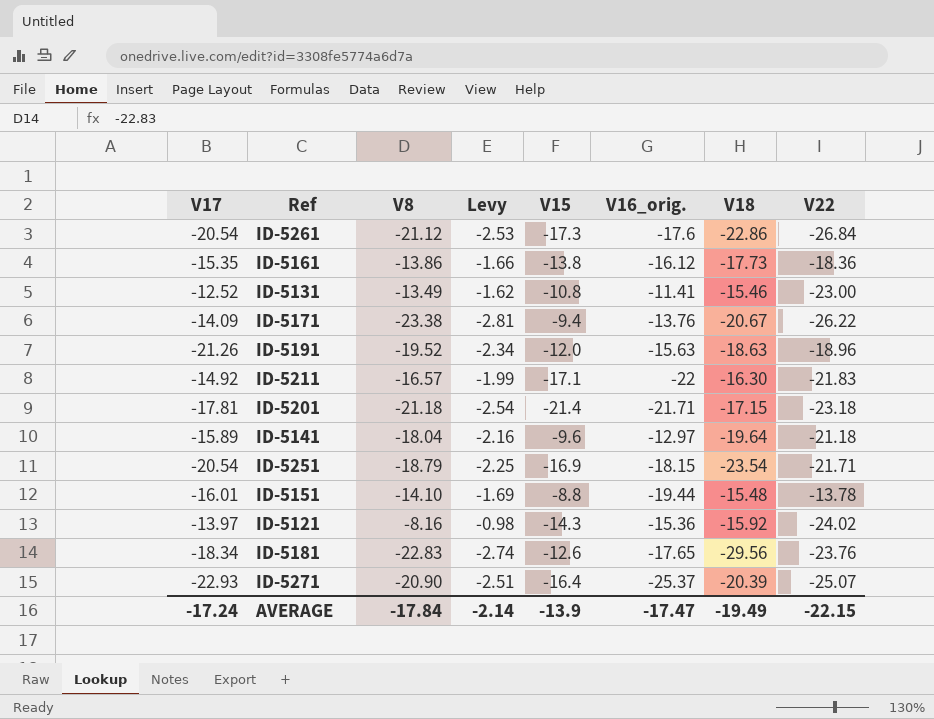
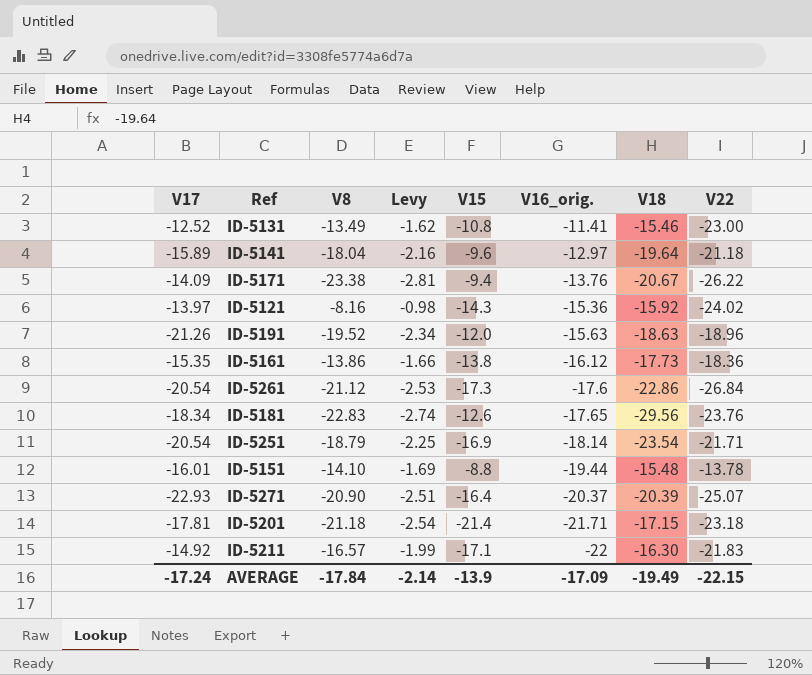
row order: none -> V16_orig. descending
ID-5251 | V16_orig.: -18.15 -> -18.14
ID-5271 | V16_orig.: -25.37 -> -20.37
AVERAGE | V16_orig.: -17.47 -> -17.09

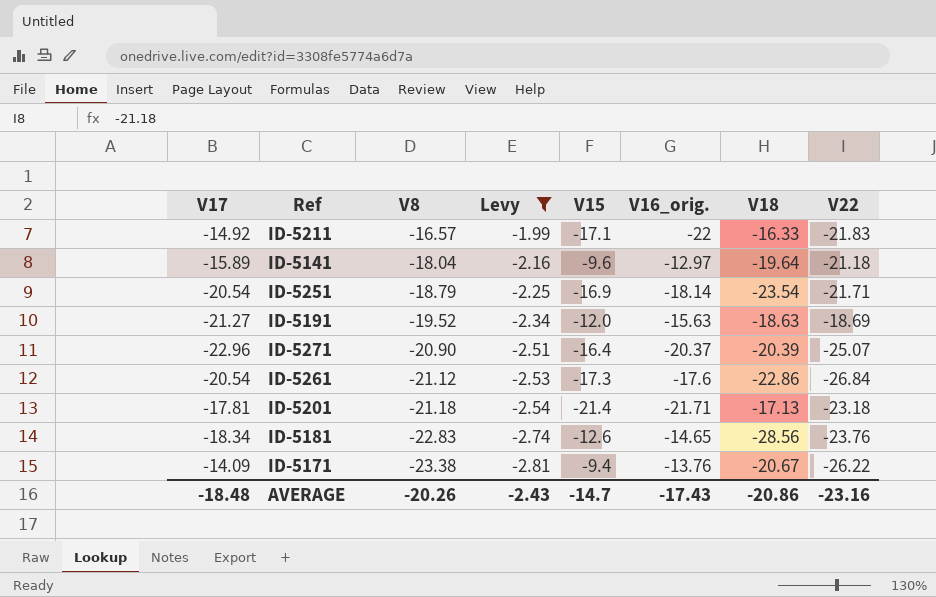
filter: none -> Levy <= -1.99
row order: V16_orig. descending -> V8 descending
ID-5211 | V18: -16.30 -> -16.33
ID-5191 | V17: -21.26 -> -21.27
ID-5191 | V22: -18.96 -> -18.69
ID-5271 | V17: -22.93 -> -22.96
ID-5201 | V18: -17.15 -> -17.13
ID-5181 | V16_orig.: -17.65 -> -14.65
ID-5181 | V18: -29.56 -> -28.56
AVERAGE | V17: -17.24 -> -18.48
AVERAGE | V8: -17.84 -> -20.26
AVERAGE | Levy: -2.14 -> -2.43
AVERAGE | V15: -13.9 -> -14.7
AVERAGE | V16_orig.: -17.09 -> -17.43
AVERAGE | V18: -19.49 -> -20.86
AVERAGE | V22: -22.15 -> -23.16

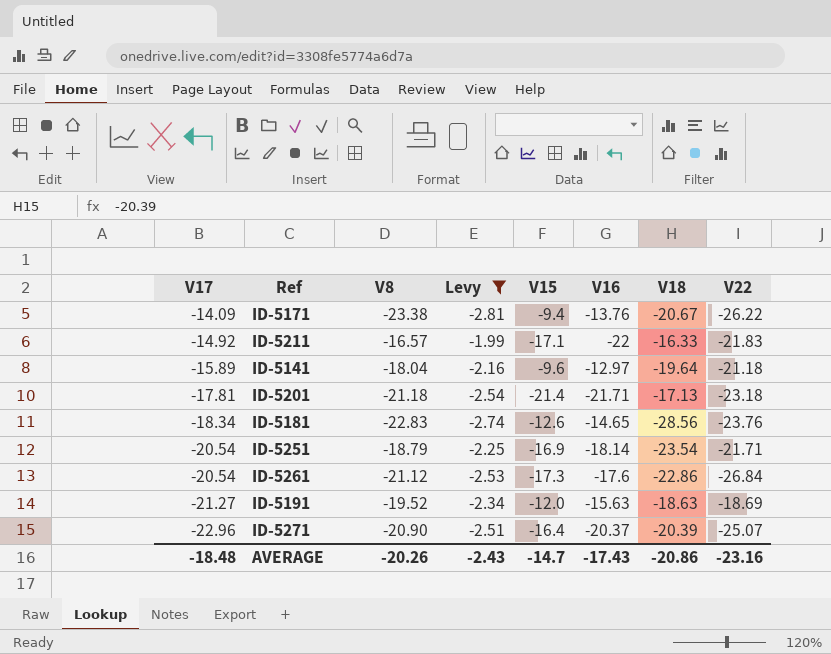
row order: V8 descending -> V17 descending
column name: V16_orig. -> V16

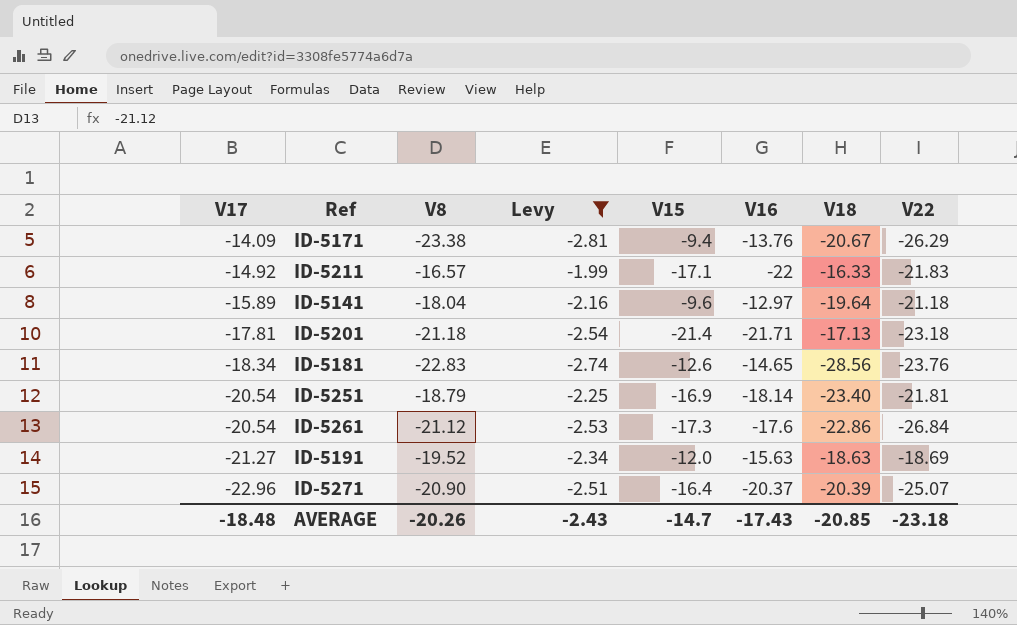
ID-5171 | V22: -26.22 -> -26.29
ID-5251 | V18: -23.54 -> -23.40
ID-5251 | V22: -21.71 -> -21.81
AVERAGE | V18: -20.86 -> -20.85
AVERAGE | V22: -23.16 -> -23.18

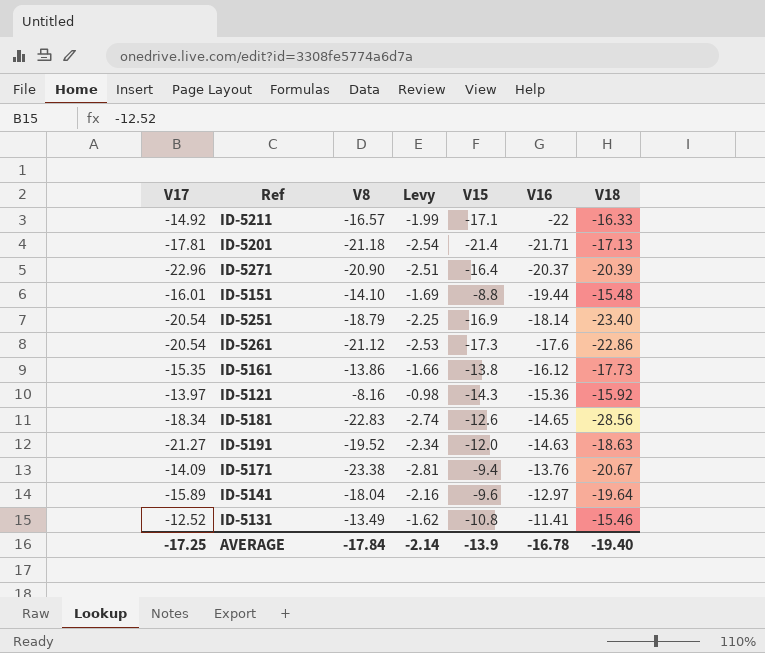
filter: Levy <= -1.99 -> none
row order: V17 descending -> V16 ascending
column V22 | position: 8 -> none
ID-5191 | V16: -15.63 -> -14.63
AVERAGE | V17: -18.48 -> -17.25
AVERAGE | V8: -20.26 -> -17.84
AVERAGE | Levy: -2.43 -> -2.14
AVERAGE | V15: -14.7 -> -13.9
AVERAGE | V16: -17.43 -> -16.78
AVERAGE | V18: -20.85 -> -19.40

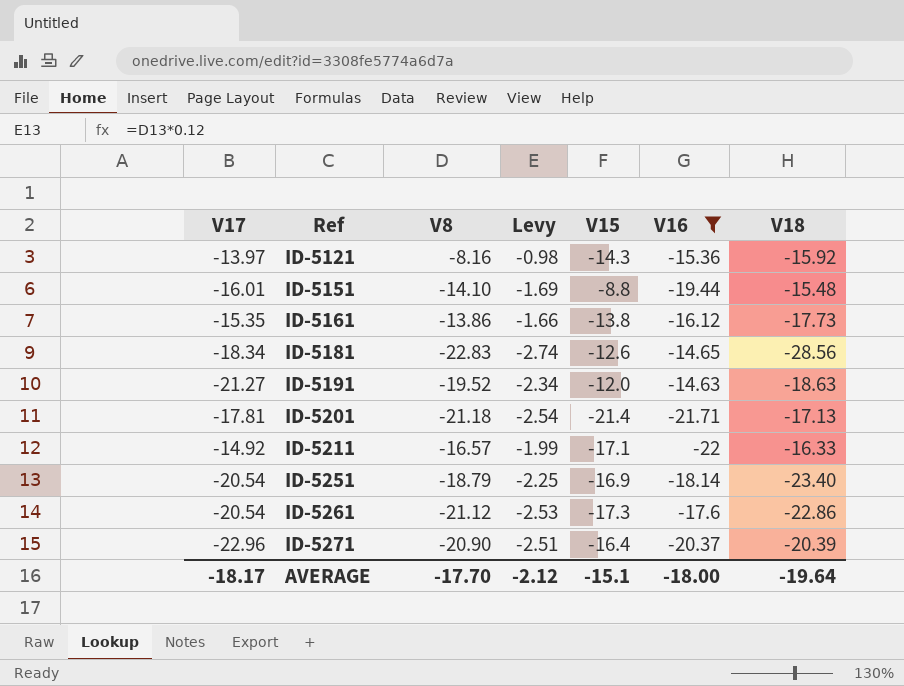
filter: none -> V16 <= -14.63
row order: V16 ascending -> Ref ascending
AVERAGE | V17: -17.25 -> -18.17
AVERAGE | V8: -17.84 -> -17.70
AVERAGE | Levy: -2.14 -> -2.12
AVERAGE | V15: -13.9 -> -15.1
AVERAGE | V16: -16.78 -> -18.00
AVERAGE | V18: -19.40 -> -19.64

